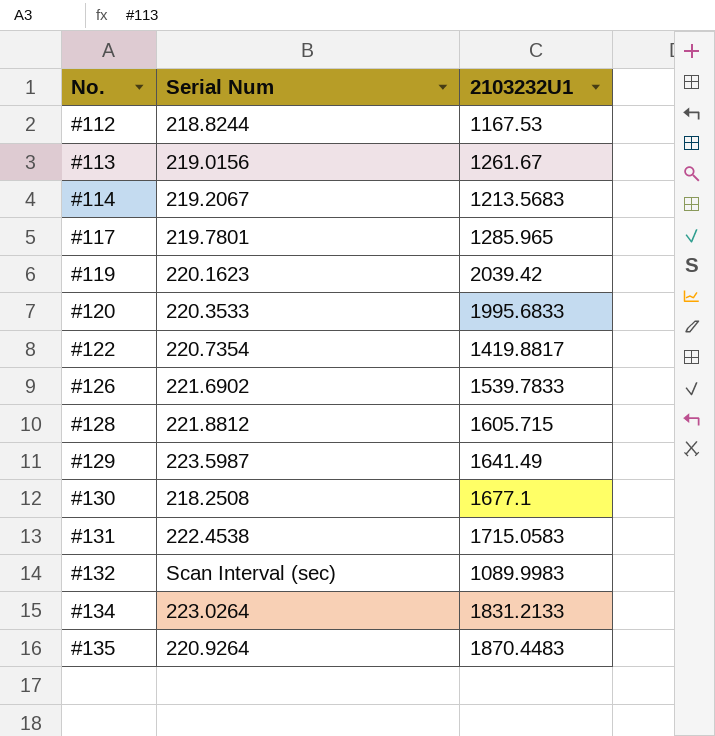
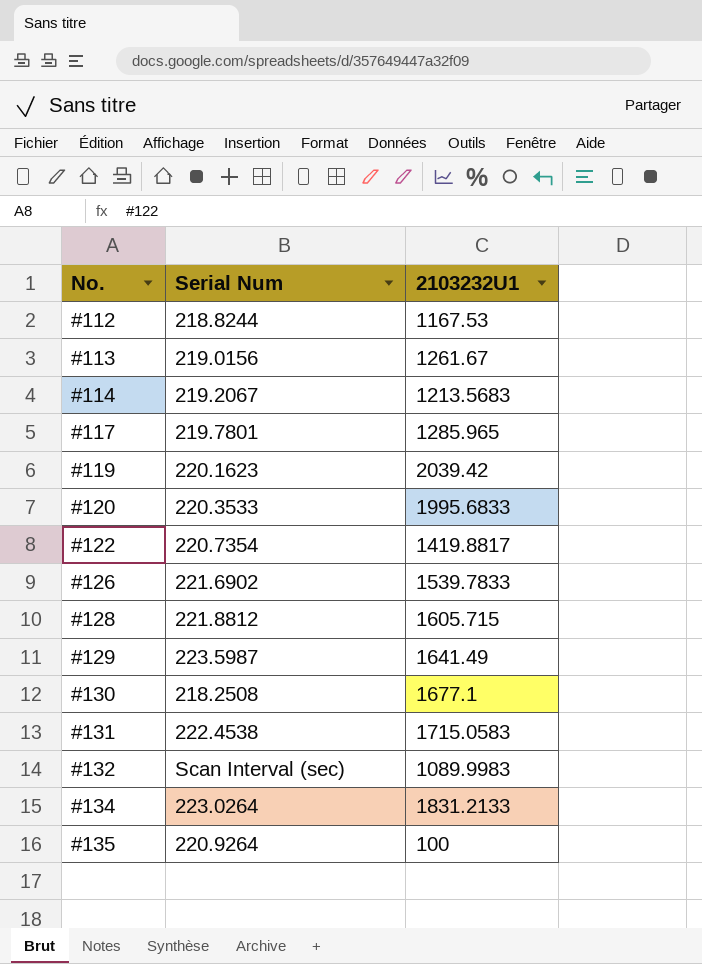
#135 | 2103232U1: 1870.4483 -> 100

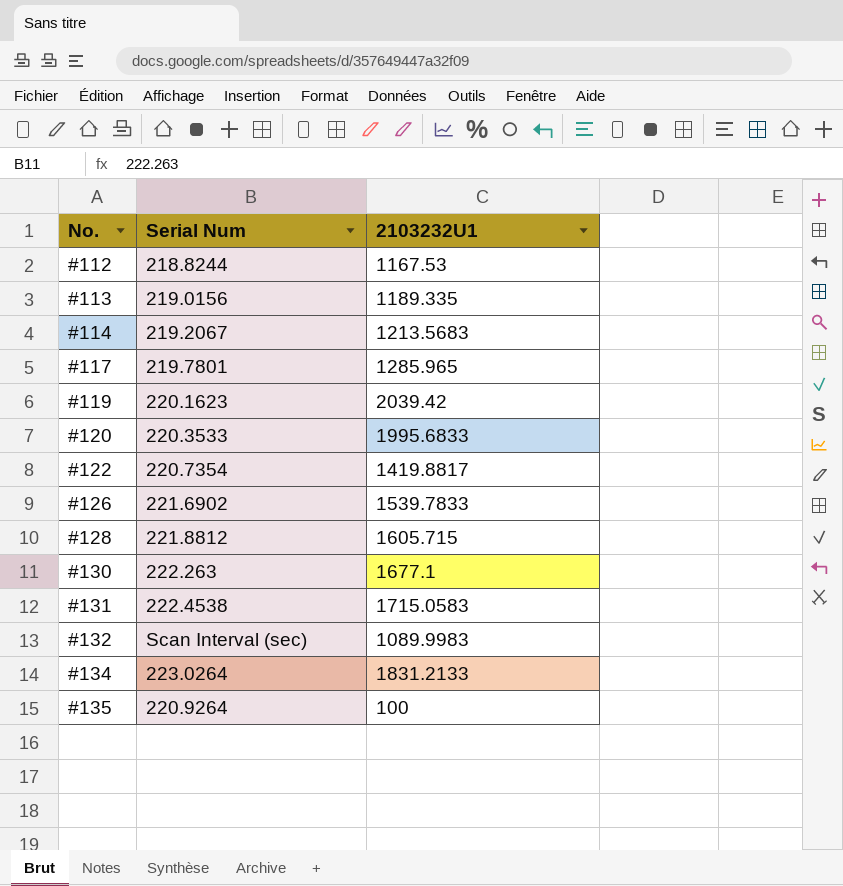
row #129: 223.5987 | 1641.49 -> none
#113 | 2103232U1: 1261.67 -> 1189.335
#130 | Serial Num: 218.2508 -> 222.263

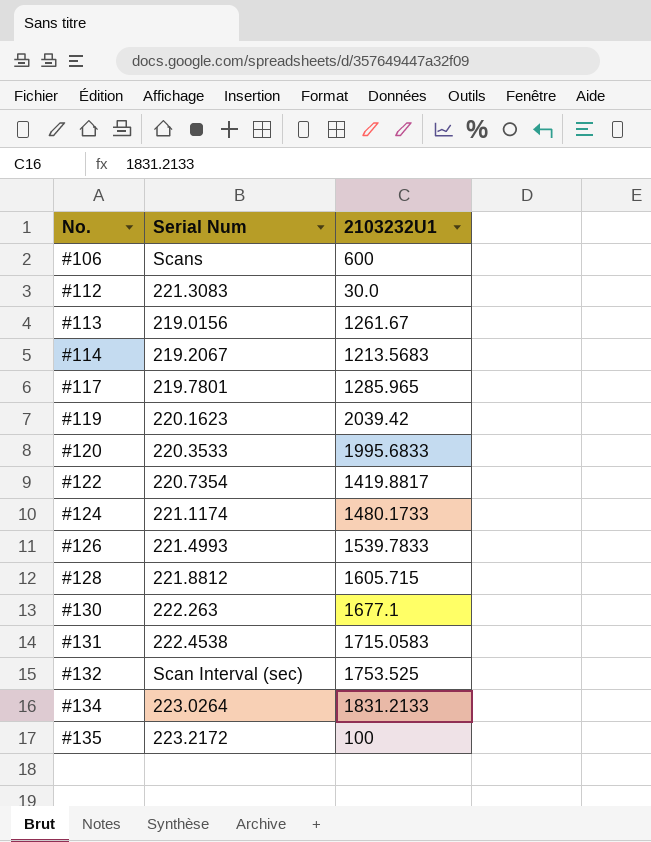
row #106: none -> Scans | 600
#112 | Serial Num: 218.8244 -> 221.3083
#112 | 2103232U1: 1167.53 -> 30.0
#113 | 2103232U1: 1189.335 -> 1261.67
row #124: none -> 221.1174 | 1480.1733
#126 | Serial Num: 221.6902 -> 221.4993
#132 | 2103232U1: 1089.9983 -> 1753.525
#135 | Serial Num: 220.9264 -> 223.2172

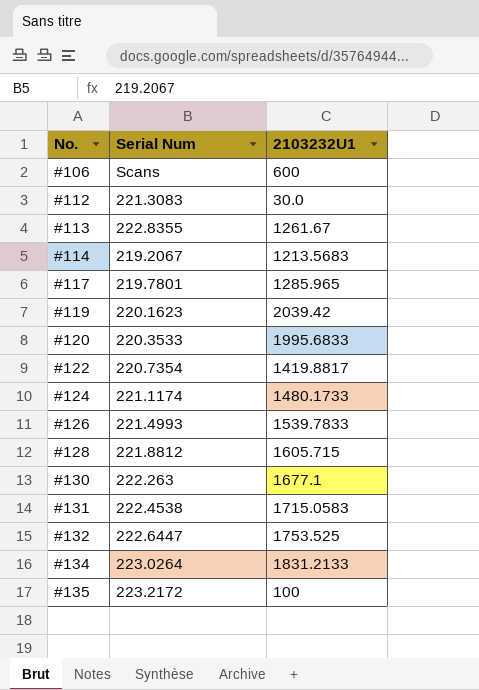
#113 | Serial Num: 219.0156 -> 222.8355
#132 | Serial Num: Scan Interval (sec) -> 222.6447

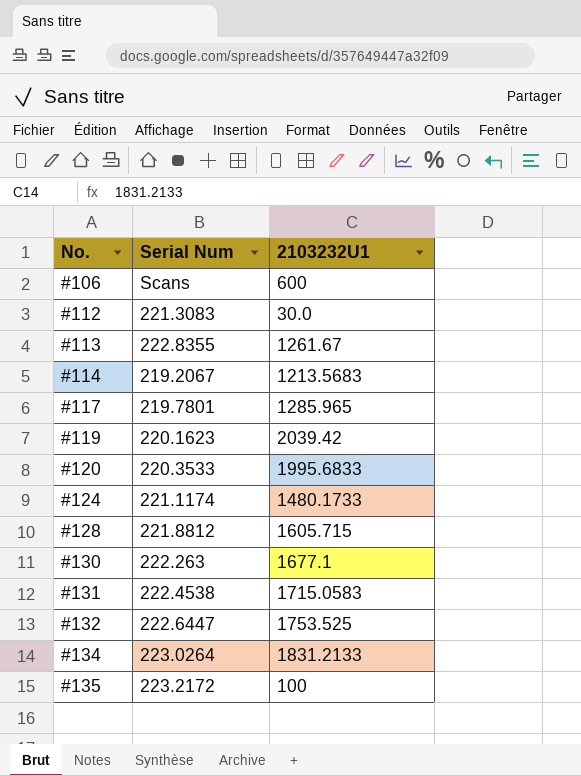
row #122: 220.7354 | 1419.8817 -> none
row #126: 221.4993 | 1539.7833 -> none

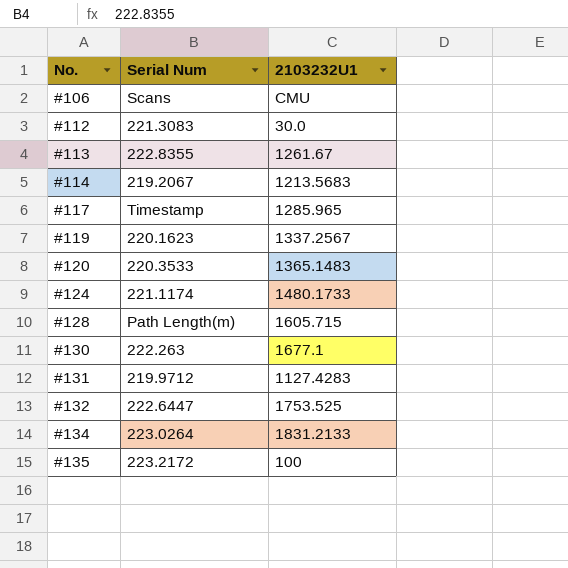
#106 | 2103232U1: 600 -> CMU
#117 | Serial Num: 219.7801 -> Timestamp
#119 | 2103232U1: 2039.42 -> 1337.2567
#120 | 2103232U1: 1995.6833 -> 1365.1483
#128 | Serial Num: 221.8812 -> Path Length(m)
#131 | Serial Num: 222.4538 -> 219.9712
#131 | 2103232U1: 1715.0583 -> 1127.4283

